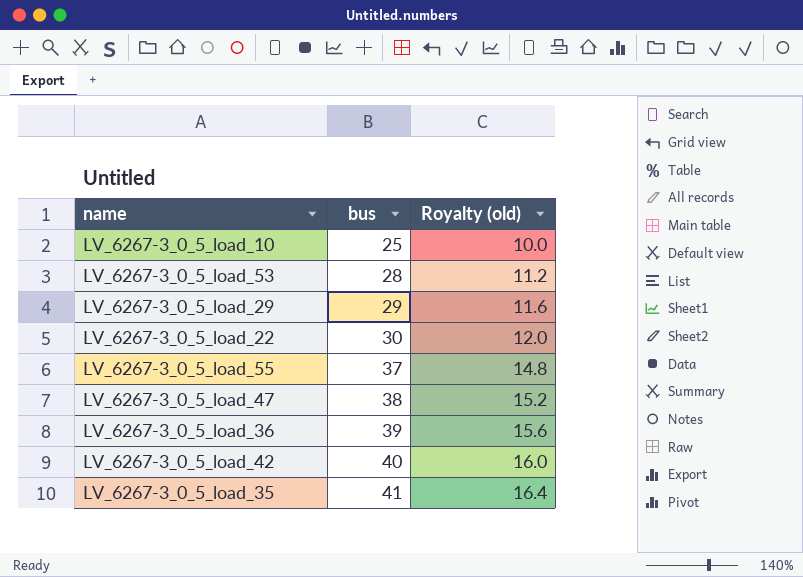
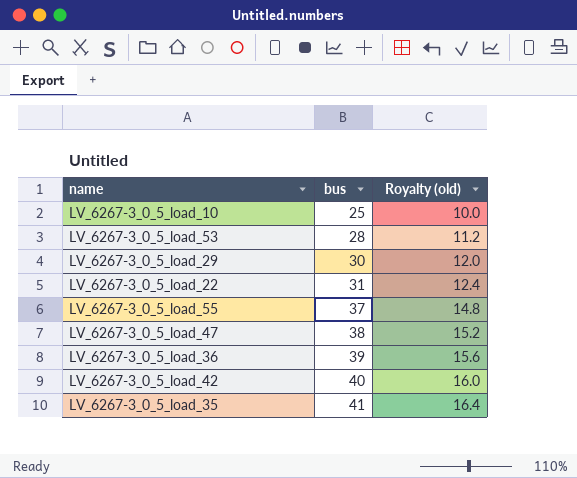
LV_6267-3_0_5_load_29 | bus: 29 -> 30
LV_6267-3_0_5_load_29 | Royalty (old): 11.6 -> 12.0
LV_6267-3_0_5_load_22 | bus: 30 -> 31
LV_6267-3_0_5_load_22 | Royalty (old): 12.0 -> 12.4

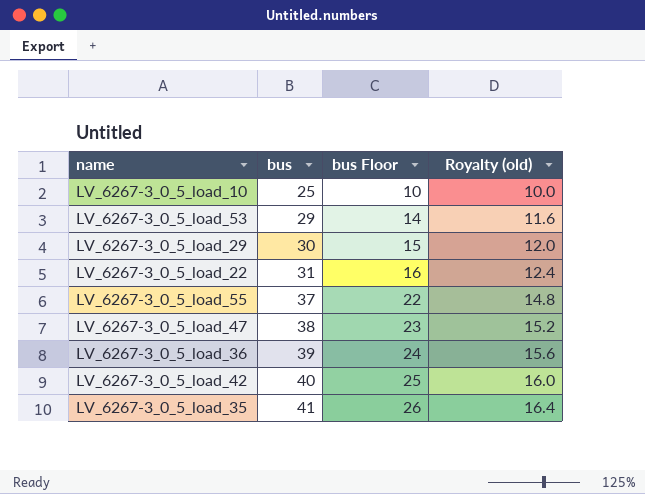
column bus Floor | formula: none -> [bus] - 15
LV_6267-3_0_5_load_53 | bus: 28 -> 29
LV_6267-3_0_5_load_53 | Royalty (old): 11.2 -> 11.6

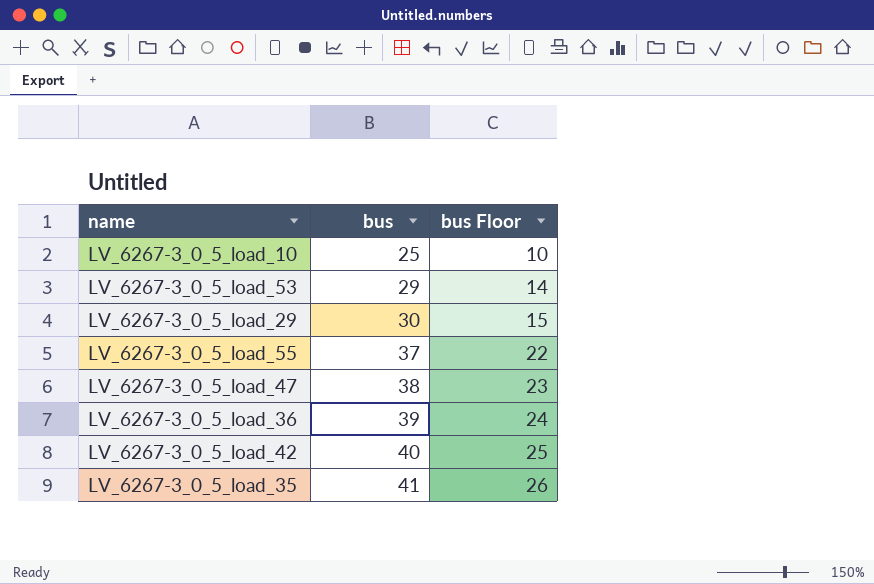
column Royalty (old) | formula: [bus] * 0.4 -> none
row LV_6267-3_0_5_load_22: 31 | 16 | 12.4 -> none

